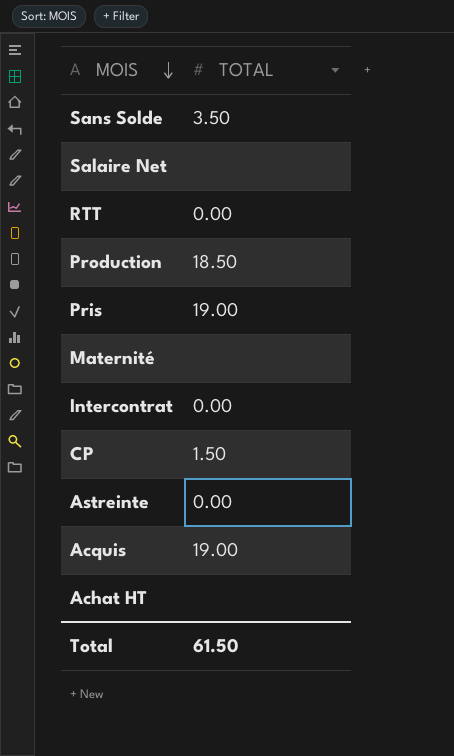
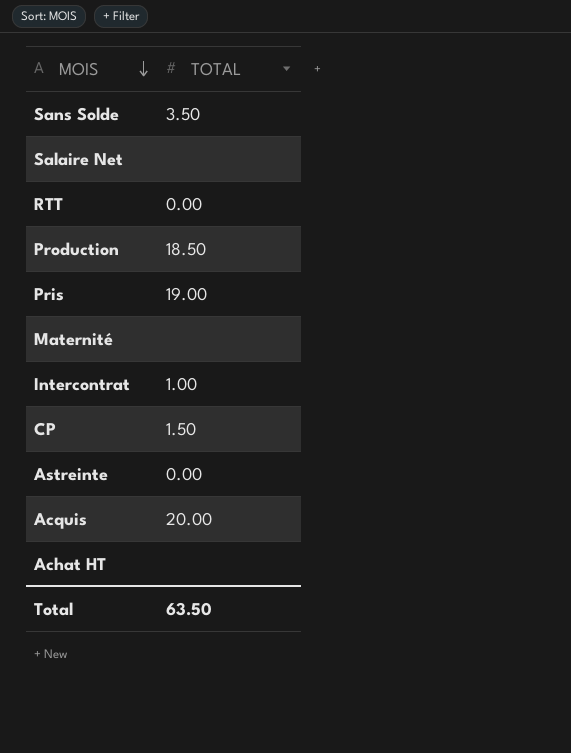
Intercontrat | TOTAL: 0.00 -> 1.00
Acquis | TOTAL: 19.00 -> 20.00
Total | TOTAL: 61.50 -> 63.50

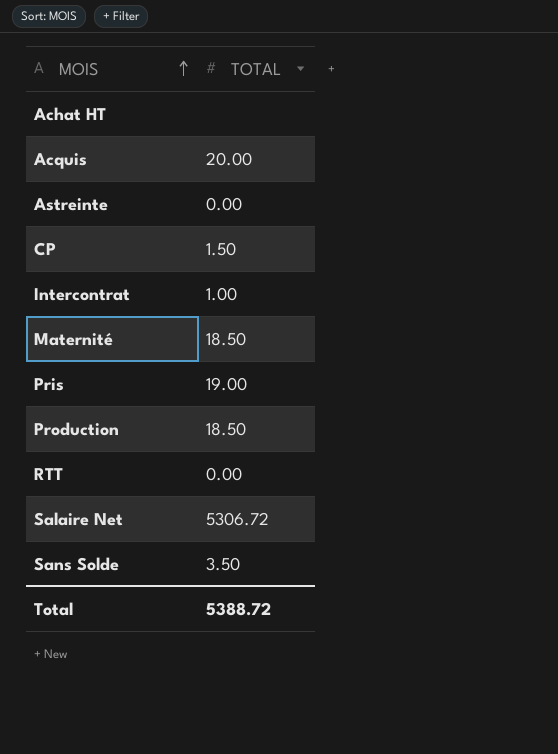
row order: MOIS descending -> MOIS ascending
Maternité | TOTAL: none -> 18.50
Salaire Net | TOTAL: none -> 5306.72
Total | TOTAL: 63.50 -> 5388.72

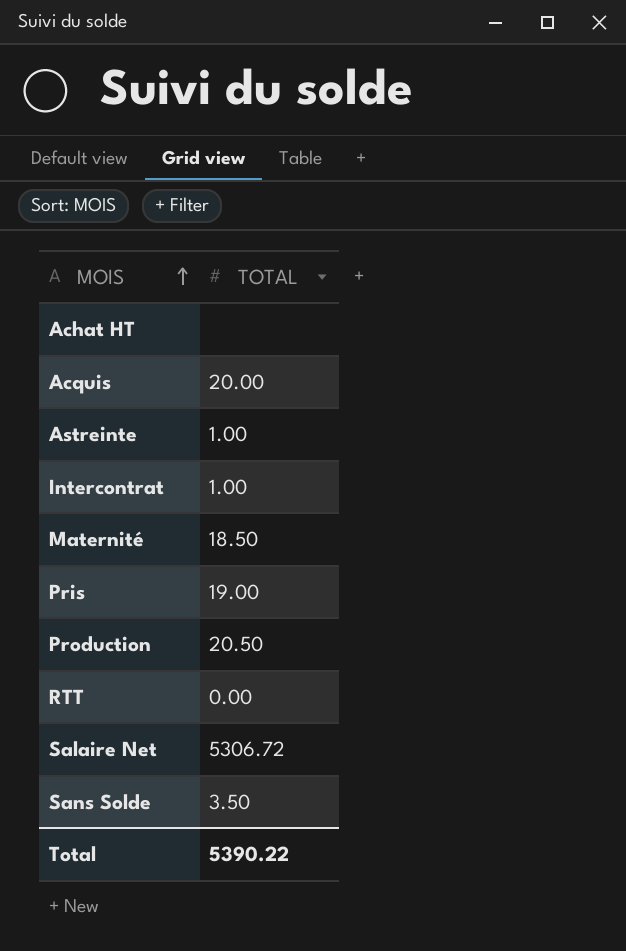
row CP: 1.50 -> none
Astreinte | TOTAL: 0.00 -> 1.00
Production | TOTAL: 18.50 -> 20.50
Total | TOTAL: 5388.72 -> 5390.22

